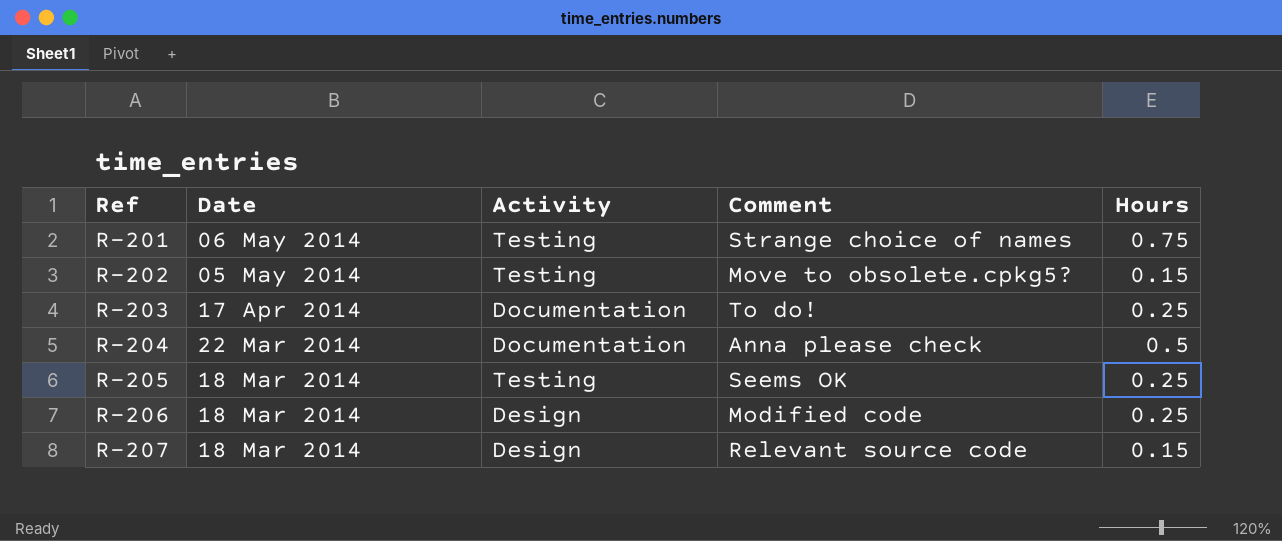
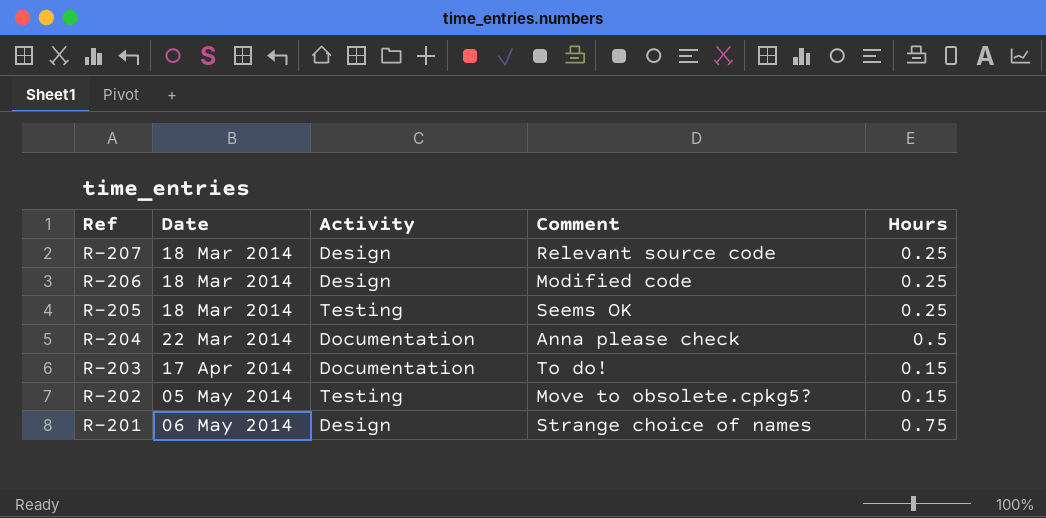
row order: Ref ascending -> Ref descending
R-207 | Hours: 0.15 -> 0.25
R-203 | Hours: 0.25 -> 0.15
R-201 | Activity: Testing -> Design

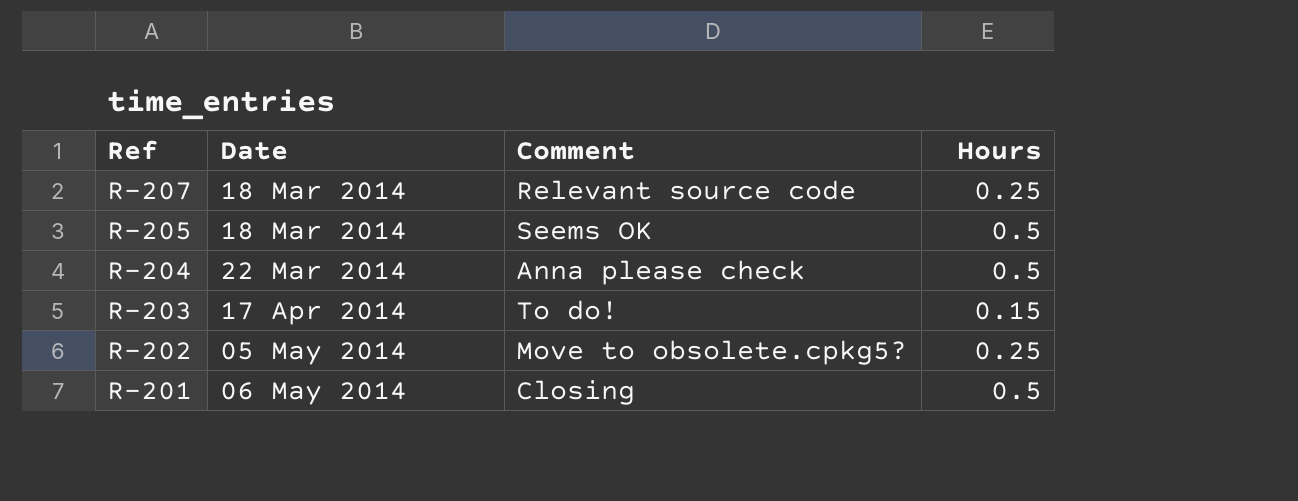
column Activity | position: 3 -> none
row R-206: 18 Mar 2014 | Design | Modified code | 0.25 -> none
R-205 | Hours: 0.25 -> 0.5
R-202 | Hours: 0.15 -> 0.25
R-201 | Comment: Strange choice of names -> Closing
R-201 | Hours: 0.75 -> 0.5

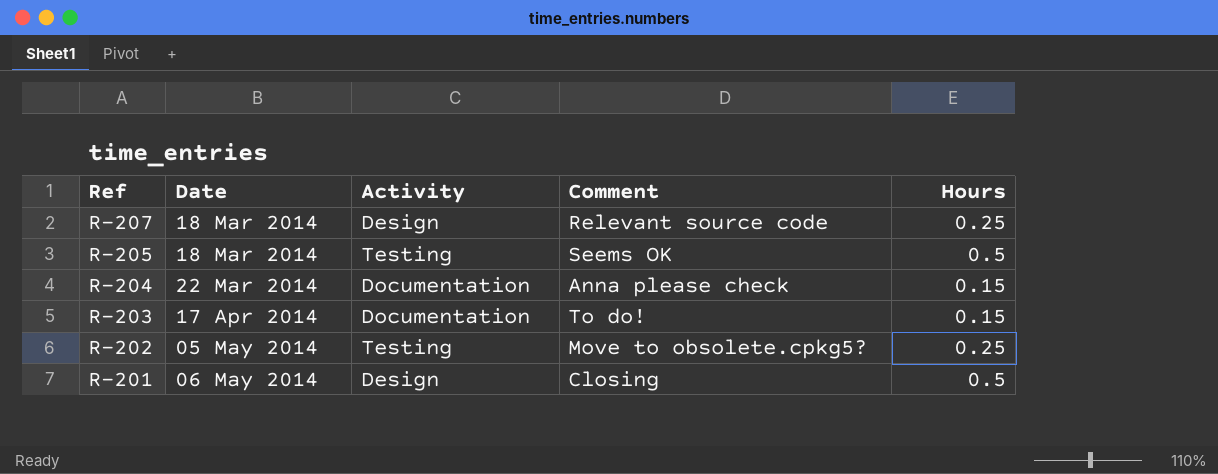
column Activity | position: none -> 3
R-204 | Hours: 0.5 -> 0.15

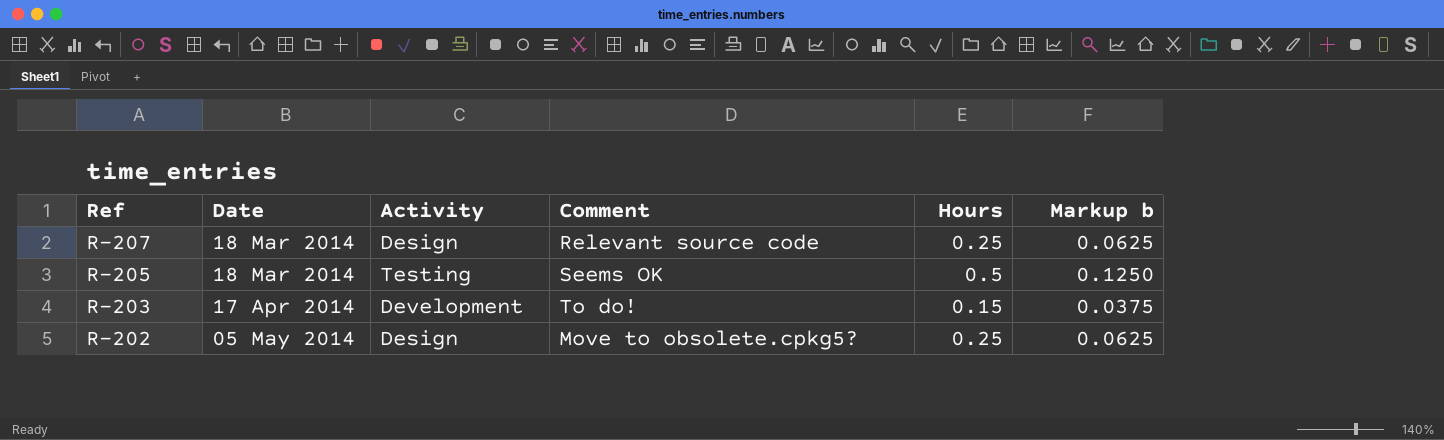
column Markup b | formula: none -> [Hours] * 0.25
row R-204: 22 Mar 2014 | Documentation | Anna please check | 0.15 -> none
row R-201: 06 May 2014 | Design | Closing | 0.5 -> none
R-203 | Activity: Documentation -> Development
R-202 | Activity: Testing -> Design

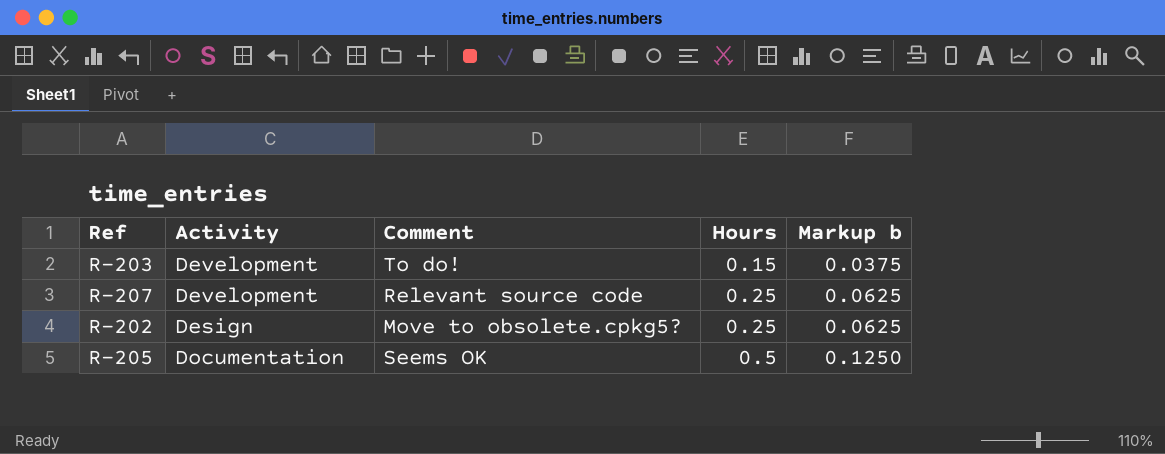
row order: Ref descending -> Hours ascending
column Date | position: 2 -> none
R-207 | Activity: Design -> Development
R-205 | Activity: Testing -> Documentation

